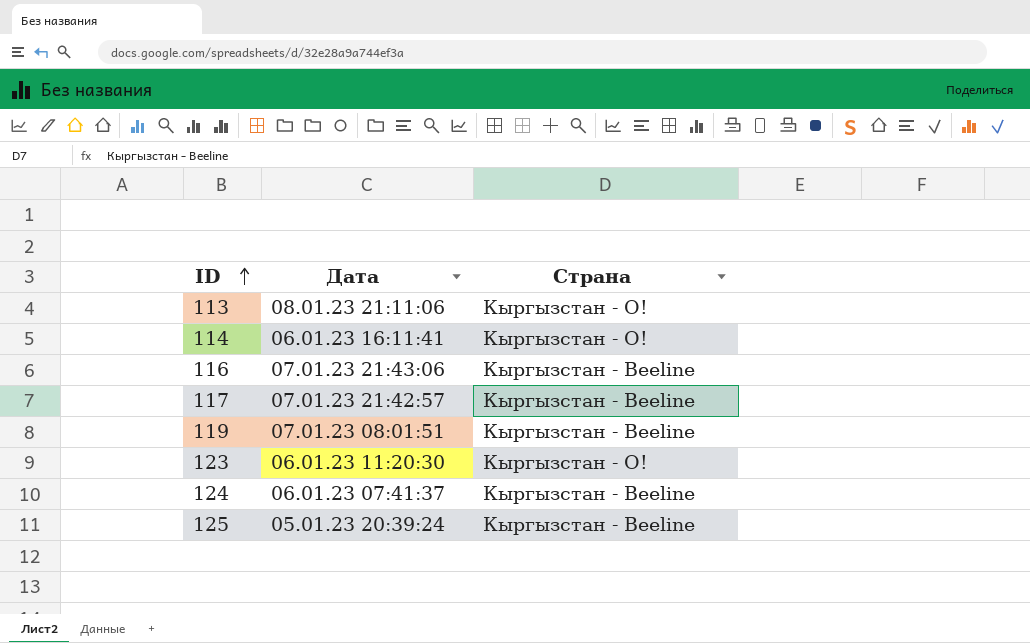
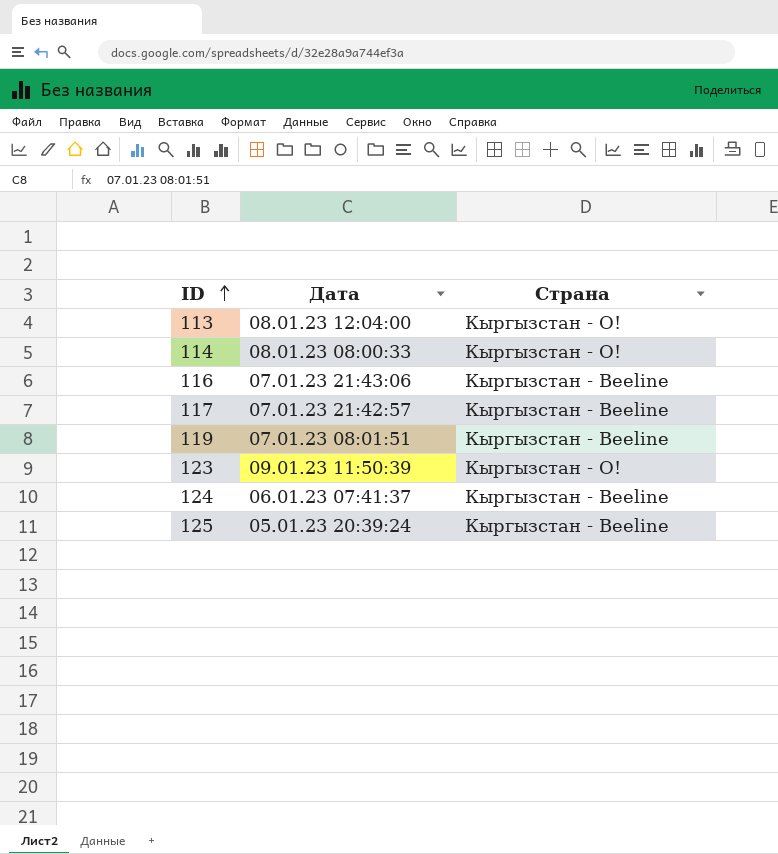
113 | Дата: 08.01.23 21:11:06 -> 08.01.23 12:04:00
114 | Дата: 06.01.23 16:11:41 -> 08.01.23 08:00:33
123 | Дата: 06.01.23 11:20:30 -> 09.01.23 11:50:39

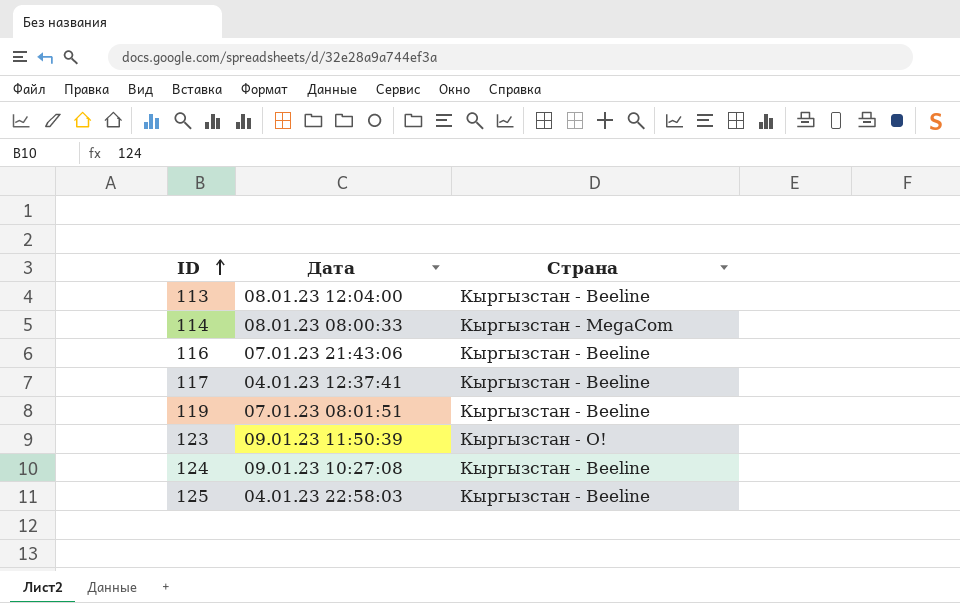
113 | Страна: Кыргызстан - O! -> Кыргызстан - Beeline
114 | Страна: Кыргызстан - O! -> Кыргызстан - MegaCom
117 | Дата: 07.01.23 21:42:57 -> 04.01.23 12:37:41
124 | Дата: 06.01.23 07:41:37 -> 09.01.23 10:27:08
125 | Дата: 05.01.23 20:39:24 -> 04.01.23 22:58:03

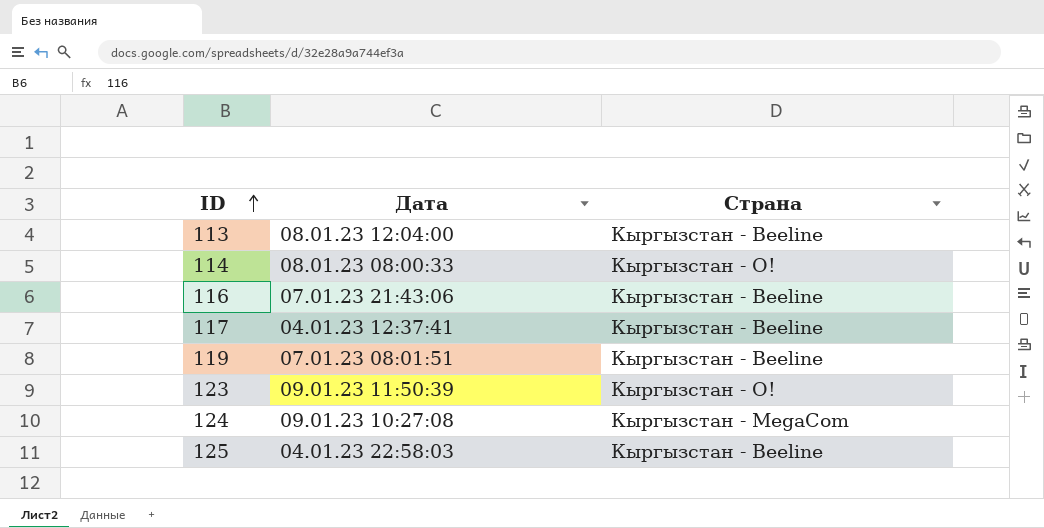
114 | Страна: Кыргызстан - MegaCom -> Кыргызстан - O!
124 | Страна: Кыргызстан - Beeline -> Кыргызстан - MegaCom

